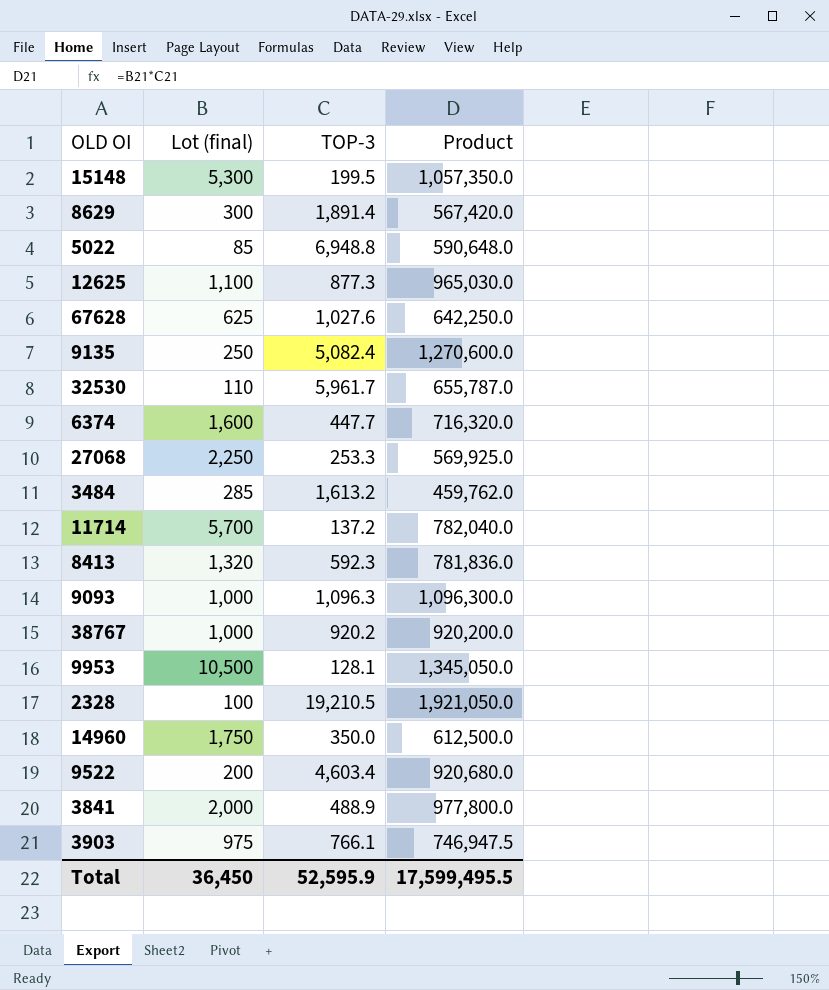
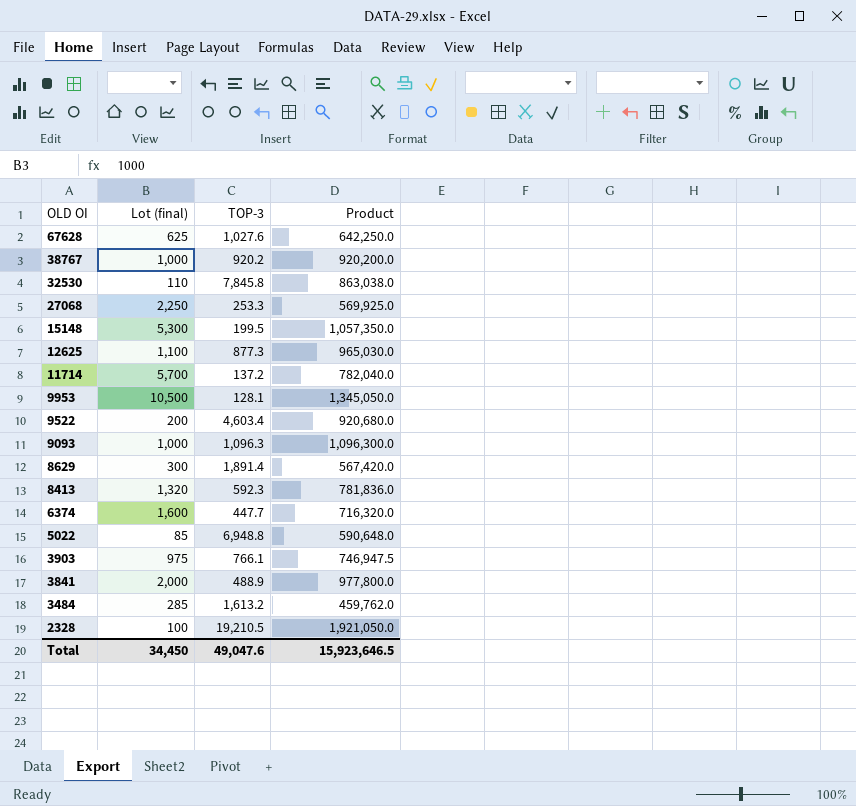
row order: none -> OLD OI descending
row 9135: 250 | 5,082.4 | 1,270,600.0 -> none
row 14960: 1,750 | 350.0 | 612,500.0 -> none
32530 | TOP-3: 5,961.7 -> 7,845.8
32530 | Product: 655,787.0 -> 863,038.0
Total | Lot (final): 36,450 -> 34,450
Total | TOP-3: 52,595.9 -> 49,047.6
Total | Product: 17,599,495.5 -> 15,923,646.5

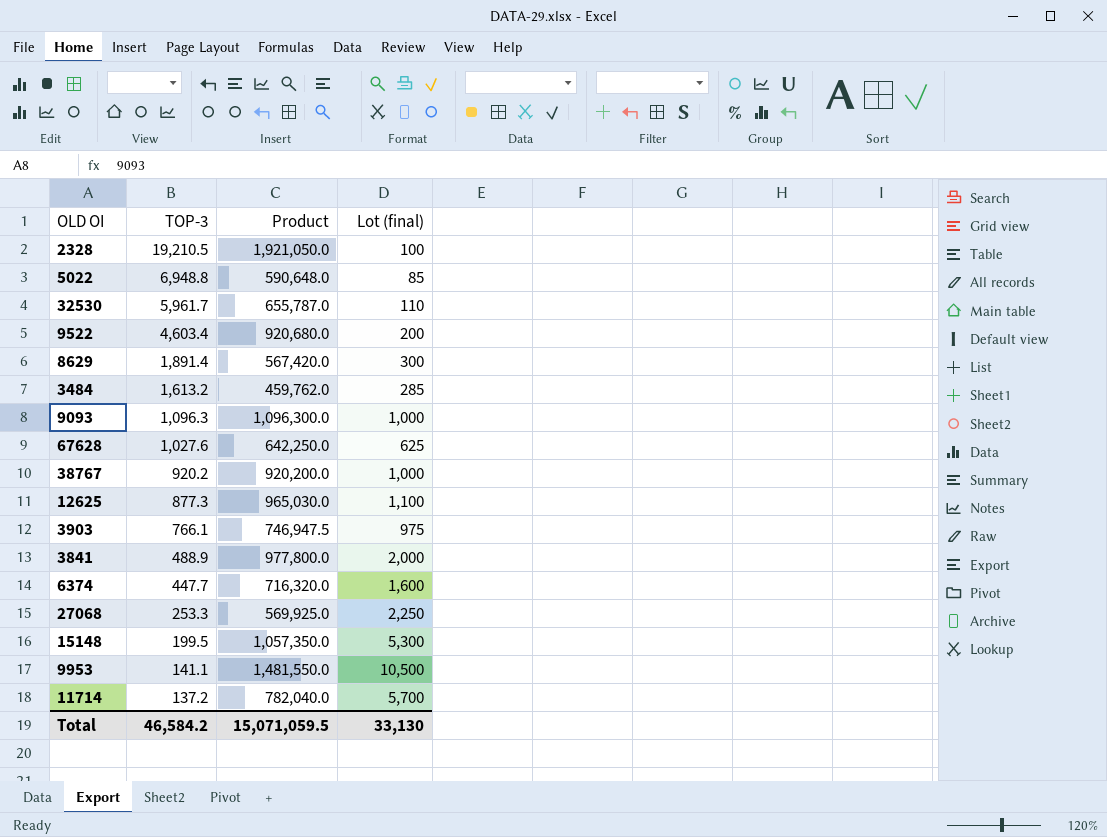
row order: OLD OI descending -> TOP-3 descending
column Lot (final) | position: 2 -> 4
row 8413: 1,320 | 592.3 | 781,836.0 -> none
32530 | TOP-3: 7,845.8 -> 5,961.7
32530 | Product: 863,038.0 -> 655,787.0
9953 | TOP-3: 128.1 -> 141.1
9953 | Product: 1,345,050.0 -> 1,481,550.0
Total | TOP-3: 49,047.6 -> 46,584.2
Total | Product: 15,923,646.5 -> 15,071,059.5
Total | Lot (final): 34,450 -> 33,130

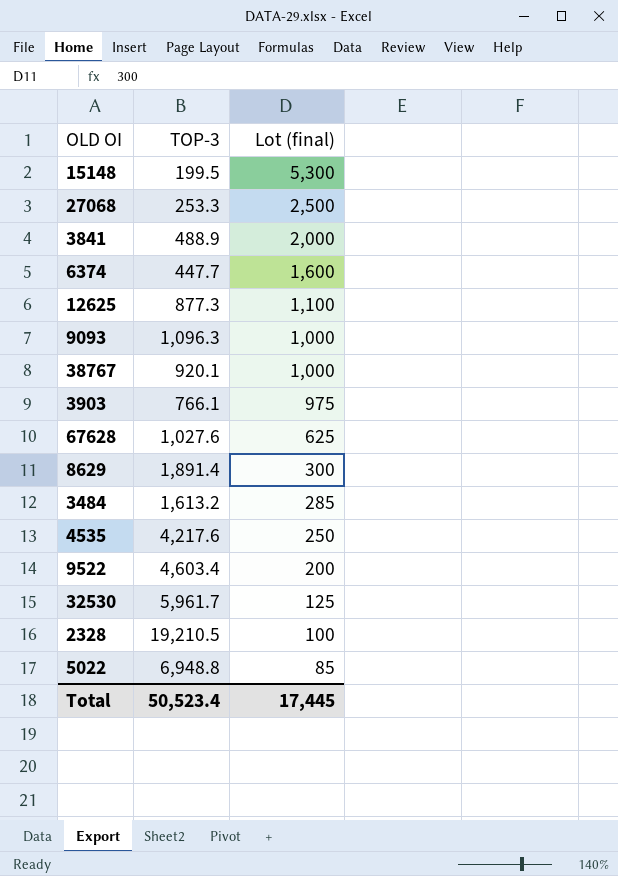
row order: TOP-3 descending -> Lot (final) descending
column Product | formula: [TOP-3] * [Lot (final)] -> none
row 9953: 141.1 | 1,481,550.0 | 10,500 -> none
row 11714: 137.2 | 782,040.0 | 5,700 -> none
27068 | Lot (final): 2,250 -> 2,500
38767 | TOP-3: 920.2 -> 920.1
row 4535: none -> 4,217.6 | 250
32530 | Lot (final): 110 -> 125
Total | TOP-3: 46,584.2 -> 50,523.4
Total | Lot (final): 33,130 -> 17,445

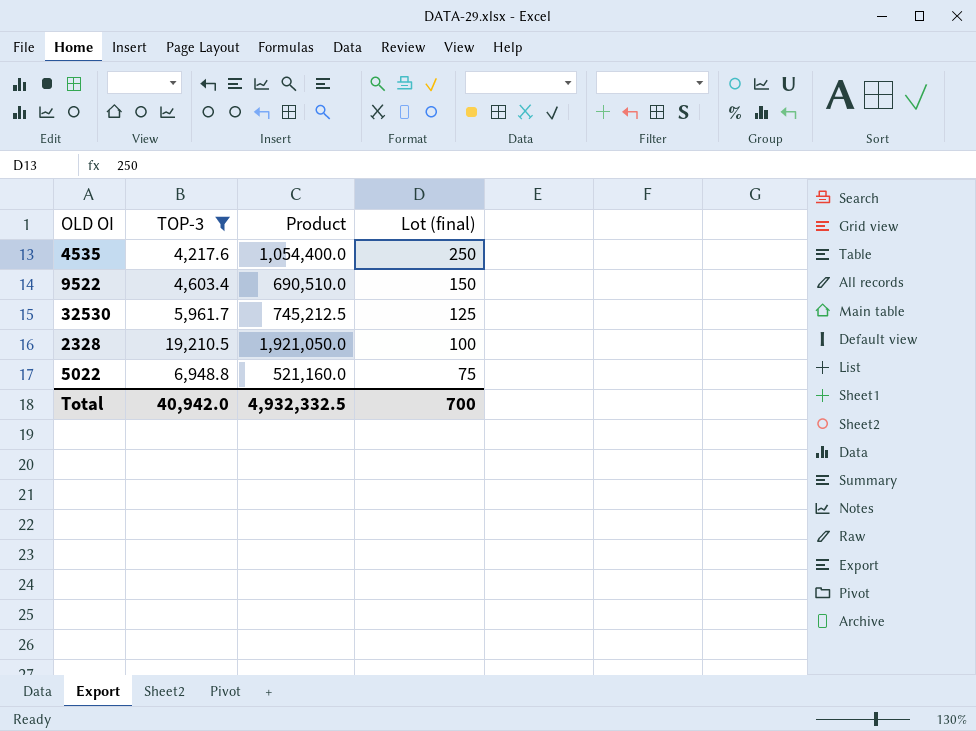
filter: none -> TOP-3 >= 4,217.6
column Product | formula: none -> [TOP-3] * [Lot (final)]
9522 | Lot (final): 200 -> 150
5022 | Lot (final): 85 -> 75
Total | TOP-3: 50,523.4 -> 40,942.0
Total | Lot (final): 17,445 -> 700

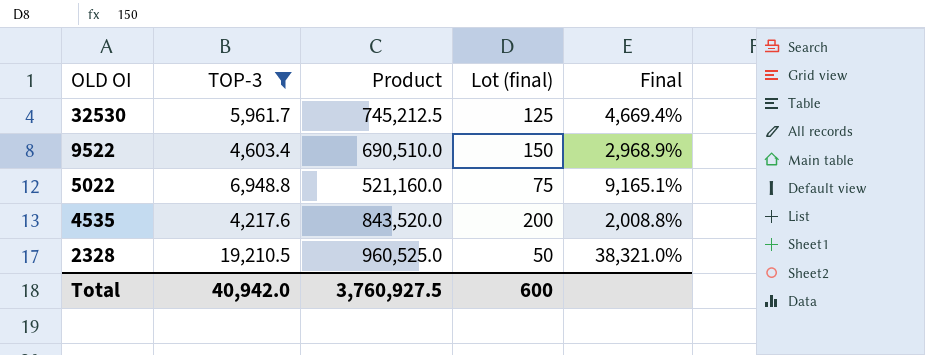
row order: Lot (final) descending -> OLD OI descending
column Final | formula: none -> ([TOP-3] - [Lot (final)]) / [Lot (final)]
4535 | Product: 1,054,400.0 -> 843,520.0
4535 | Lot (final): 250 -> 200
2328 | Product: 1,921,050.0 -> 960,525.0
2328 | Lot (final): 100 -> 50
Total | Product: 4,932,332.5 -> 3,760,927.5
Total | Lot (final): 700 -> 600

